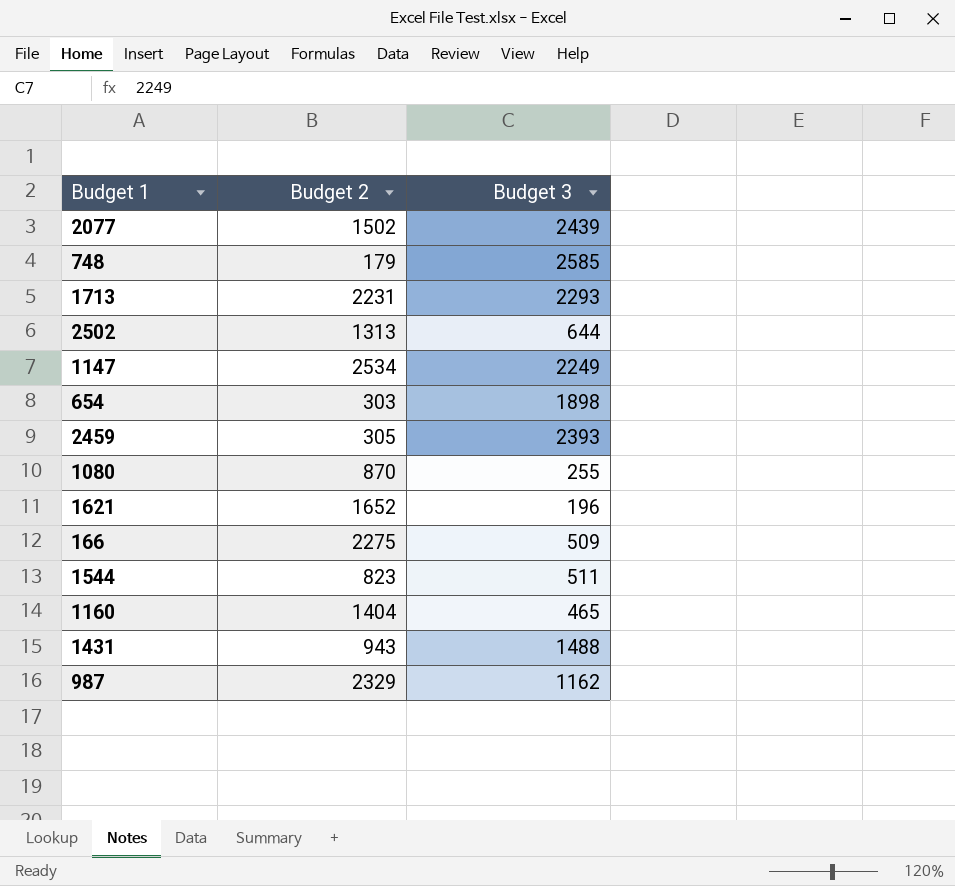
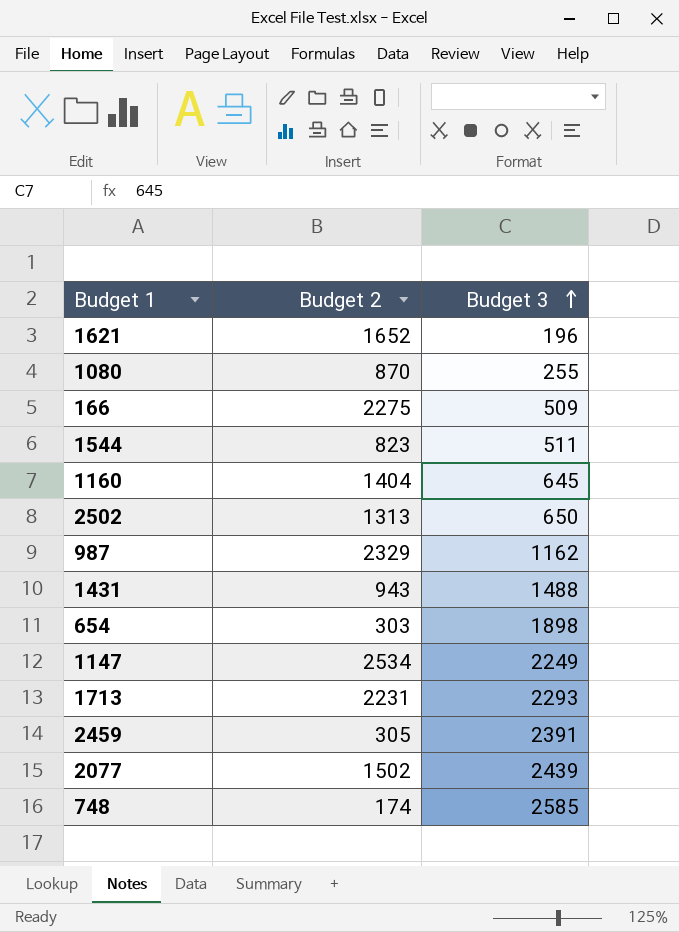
row order: none -> Budget 3 ascending
1160 | Budget 3: 465 -> 645
2502 | Budget 3: 644 -> 650
2459 | Budget 3: 2393 -> 2391
748 | Budget 2: 179 -> 174

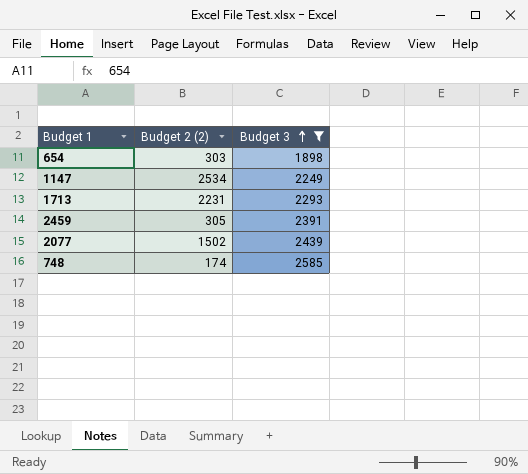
filter: none -> Budget 3 >= 1898
column name: Budget 2 -> Budget 2 (2)

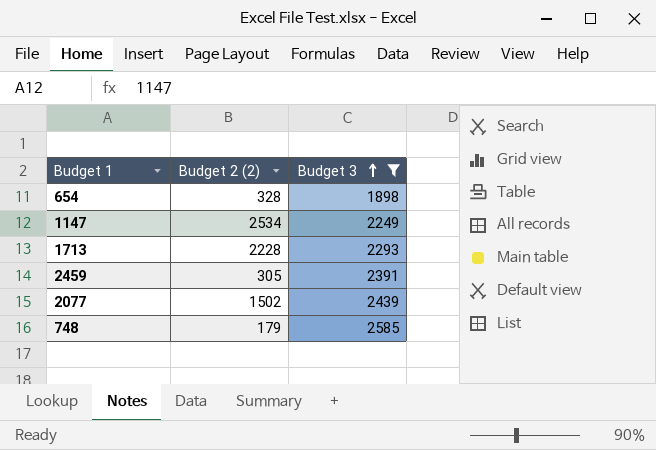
654 | Budget 2 (2): 303 -> 328
1713 | Budget 2 (2): 2231 -> 2228
748 | Budget 2 (2): 174 -> 179

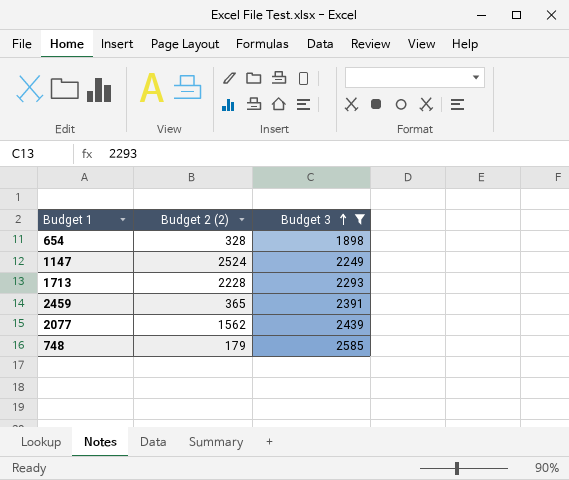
1147 | Budget 2 (2): 2534 -> 2524
2459 | Budget 2 (2): 305 -> 365
2077 | Budget 2 (2): 1502 -> 1562

